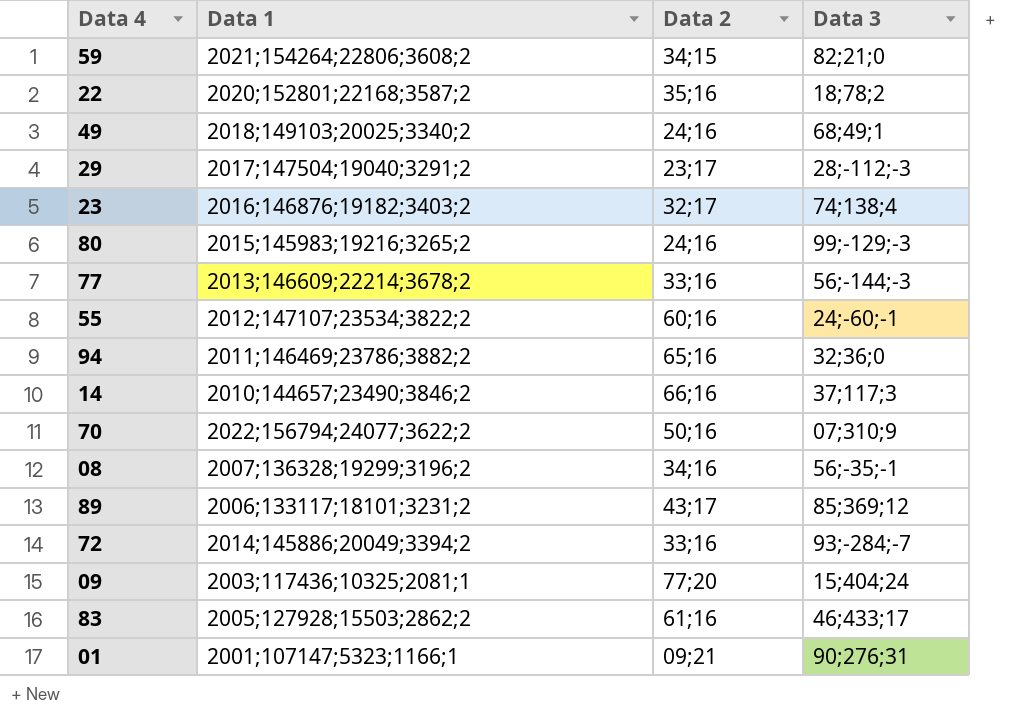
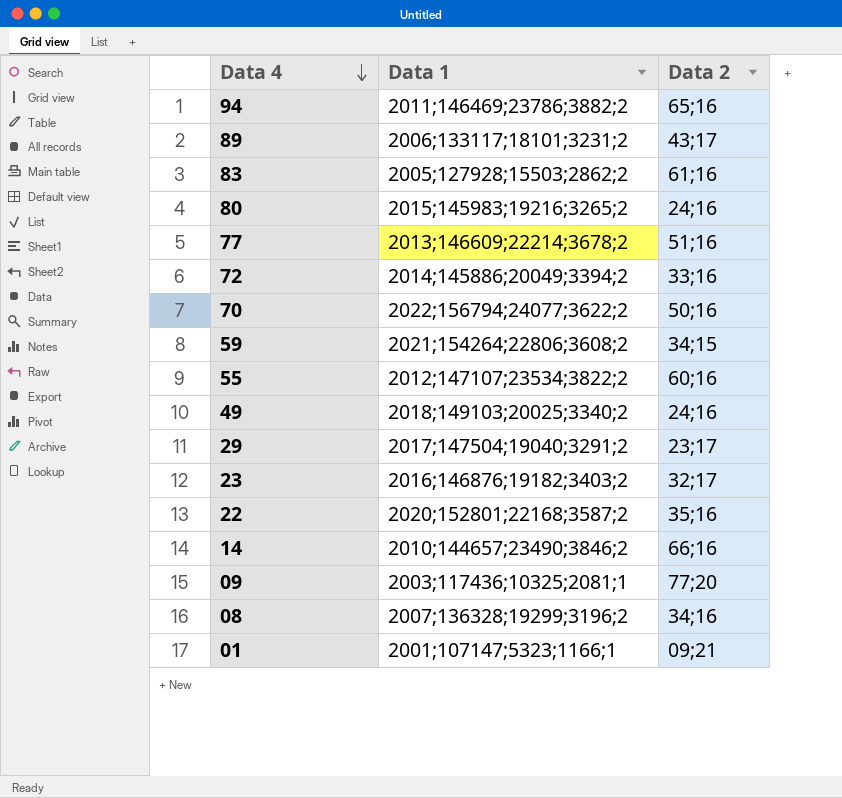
row order: none -> Data 4 descending
column Data 3 | position: 4 -> none
77 | Data 2: 33;16 -> 51;16

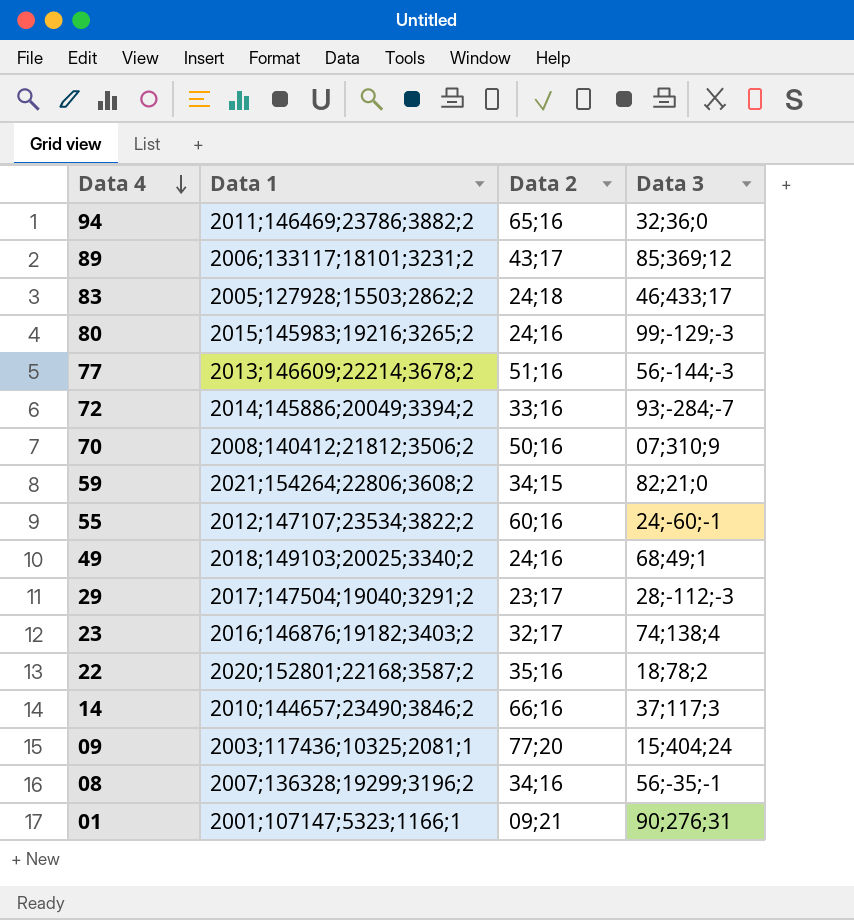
column Data 3 | position: none -> 4
83 | Data 2: 61;16 -> 24;18
70 | Data 1: 2022;156794;24077;3622;2 -> 2008;140412;21812;3506;2

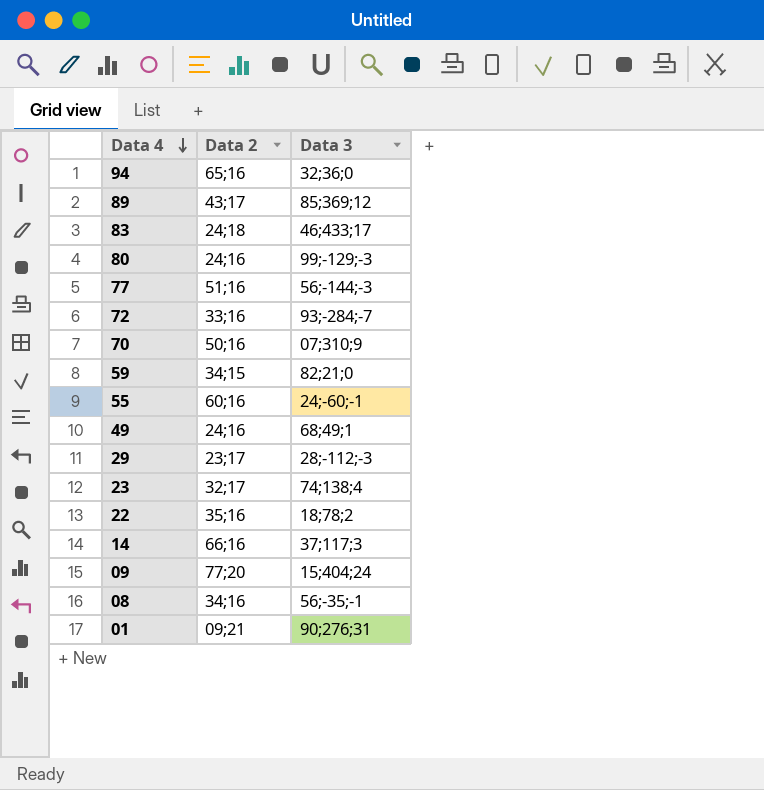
column Data 1 | position: 2 -> none

